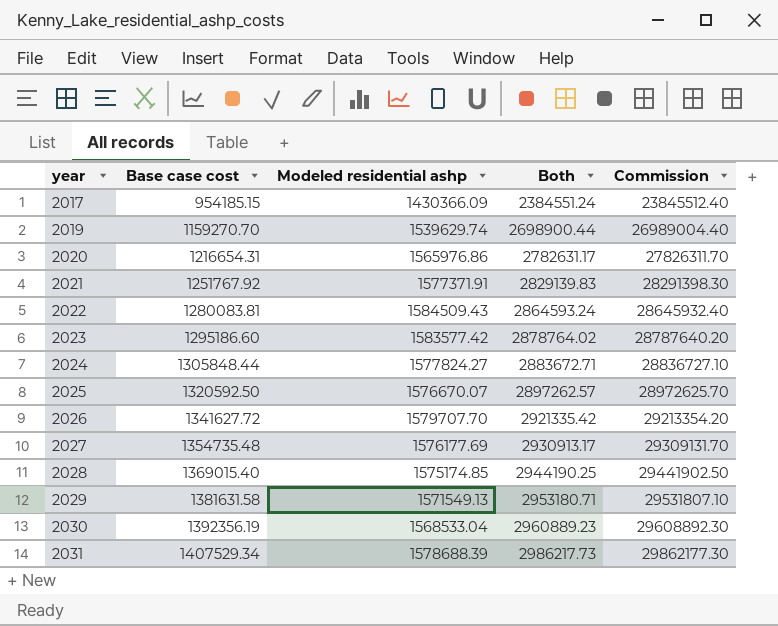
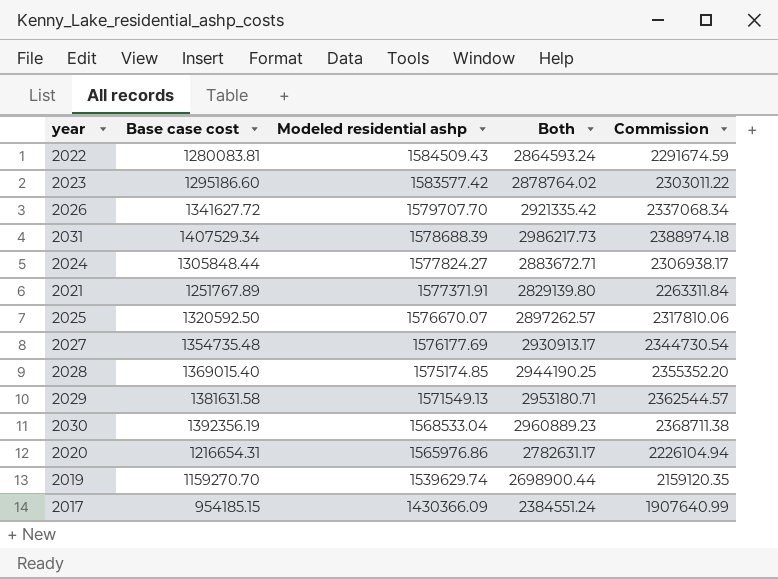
row order: year ascending -> Modeled residential ashp descending
column Commission | formula: [Both] * 10 -> [Both] * 0.8
2021 | Base case cost: 1251767.92 -> 1251767.89
2021 | Both: 2829139.83 -> 2829139.80

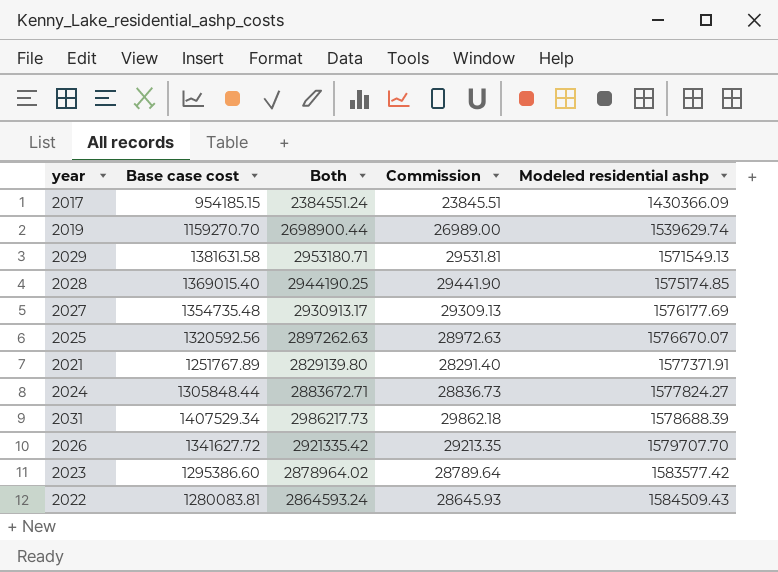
row order: Modeled residential ashp descending -> Modeled residential ashp ascending
column Commission | formula: [Both] * 0.8 -> [Both] * 0.01
column Modeled residential ashp | position: 3 -> 5
row 2030: 1392356.19 | 1568533.04 | 2960889.23 | 2368711.38 -> none
row 2020: 1216654.31 | 1565976.86 | 2782631.17 | 2226104.94 -> none
2025 | Base case cost: 1320592.50 -> 1320592.56
2025 | Both: 2897262.57 -> 2897262.63
2023 | Base case cost: 1295186.60 -> 1295386.60
2023 | Both: 2878764.02 -> 2878964.02

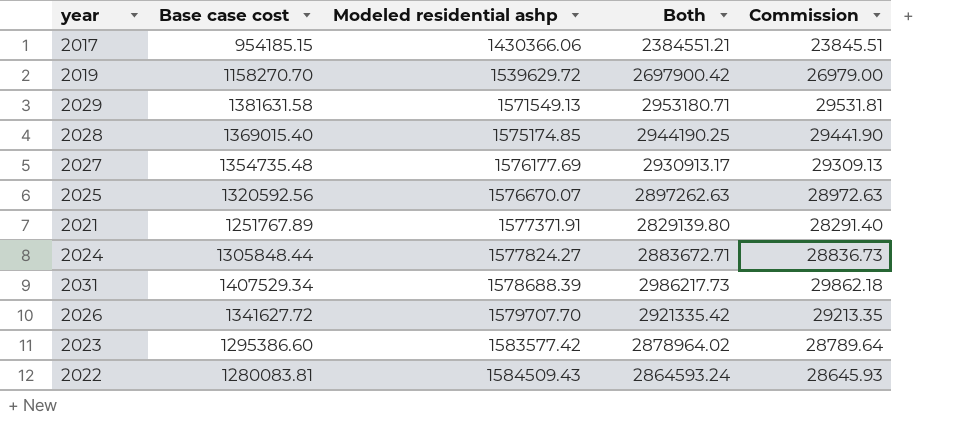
column Modeled residential ashp | position: 5 -> 3
2017 | Modeled residential ashp: 1430366.09 -> 1430366.06
2017 | Both: 2384551.24 -> 2384551.21
2019 | Base case cost: 1159270.70 -> 1158270.70
2019 | Modeled residential ashp: 1539629.74 -> 1539629.72
2019 | Both: 2698900.44 -> 2697900.42
2019 | Commission: 26989.00 -> 26979.00

